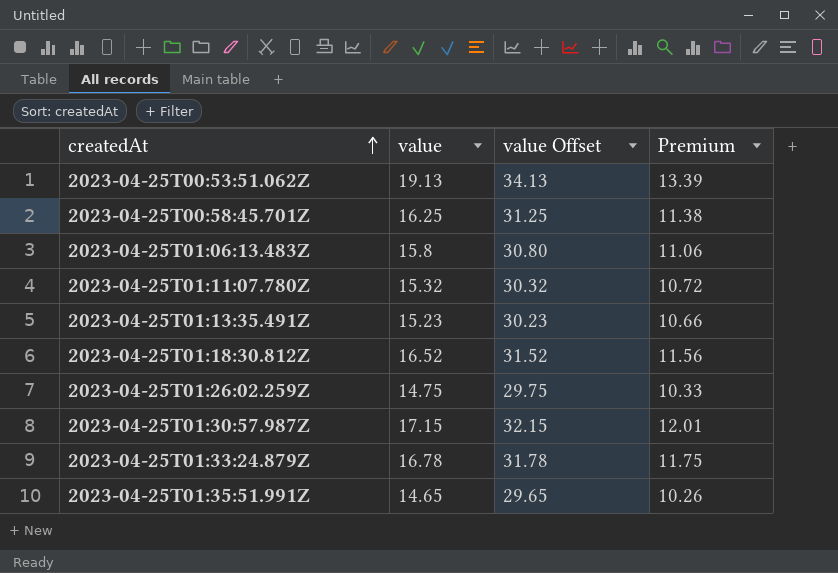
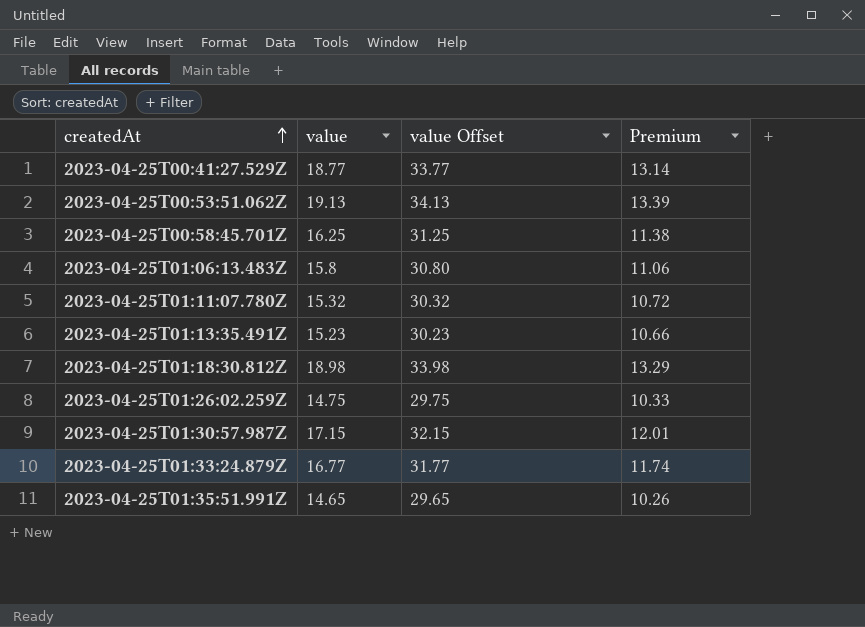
row 2023-04-25T00:41:27.529Z: none -> 18.77 | 33.77 | 13.14
2023-04-25T01:18:30.812Z | value: 16.52 -> 18.98
2023-04-25T01:18:30.812Z | value Offset: 31.52 -> 33.98
2023-04-25T01:18:30.812Z | Premium: 11.56 -> 13.29
2023-04-25T01:33:24.879Z | value: 16.78 -> 16.77
2023-04-25T01:33:24.879Z | value Offset: 31.78 -> 31.77
2023-04-25T01:33:24.879Z | Premium: 11.75 -> 11.74

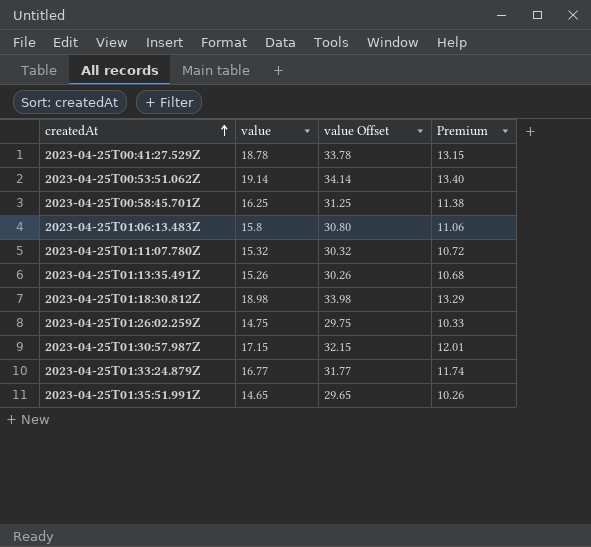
2023-04-25T00:41:27.529Z | value: 18.77 -> 18.78
2023-04-25T00:41:27.529Z | value Offset: 33.77 -> 33.78
2023-04-25T00:41:27.529Z | Premium: 13.14 -> 13.15
2023-04-25T00:53:51.062Z | value: 19.13 -> 19.14
2023-04-25T00:53:51.062Z | value Offset: 34.13 -> 34.14
2023-04-25T00:53:51.062Z | Premium: 13.39 -> 13.40
2023-04-25T01:13:35.491Z | value: 15.23 -> 15.26
2023-04-25T01:13:35.491Z | value Offset: 30.23 -> 30.26
2023-04-25T01:13:35.491Z | Premium: 10.66 -> 10.68

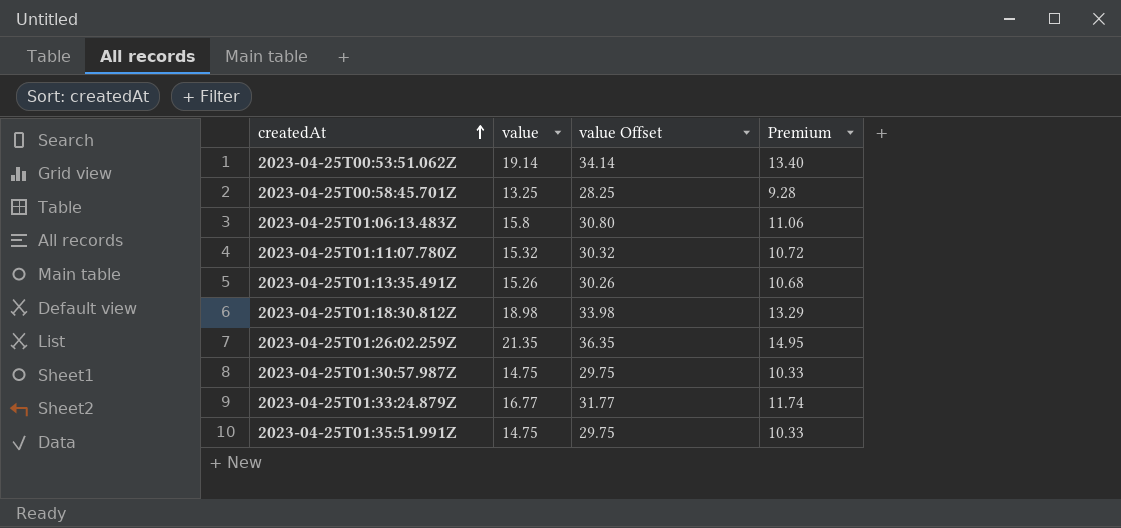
row 2023-04-25T00:41:27.529Z: 18.78 | 33.78 | 13.15 -> none
2023-04-25T00:58:45.701Z | value: 16.25 -> 13.25
2023-04-25T00:58:45.701Z | value Offset: 31.25 -> 28.25
2023-04-25T00:58:45.701Z | Premium: 11.38 -> 9.28
2023-04-25T01:26:02.259Z | value: 14.75 -> 21.35
2023-04-25T01:26:02.259Z | value Offset: 29.75 -> 36.35
2023-04-25T01:26:02.259Z | Premium: 10.33 -> 14.95
2023-04-25T01:30:57.987Z | value: 17.15 -> 14.75
2023-04-25T01:30:57.987Z | value Offset: 32.15 -> 29.75
2023-04-25T01:30:57.987Z | Premium: 12.01 -> 10.33
2023-04-25T01:35:51.991Z | value: 14.65 -> 14.75
2023-04-25T01:35:51.991Z | value Offset: 29.65 -> 29.75
2023-04-25T01:35:51.991Z | Premium: 10.26 -> 10.33

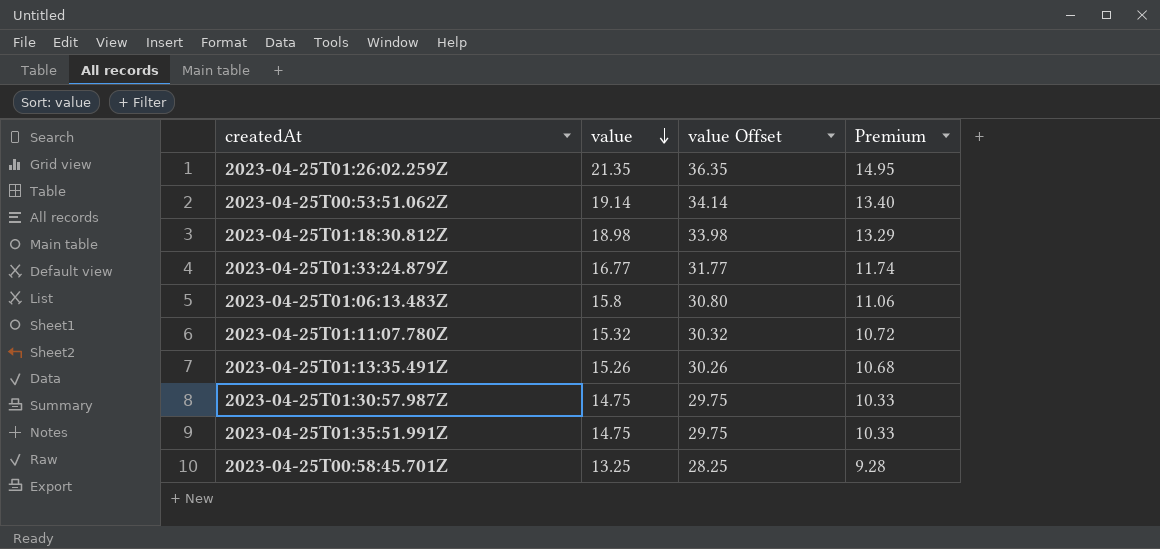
row order: createdAt ascending -> value descending

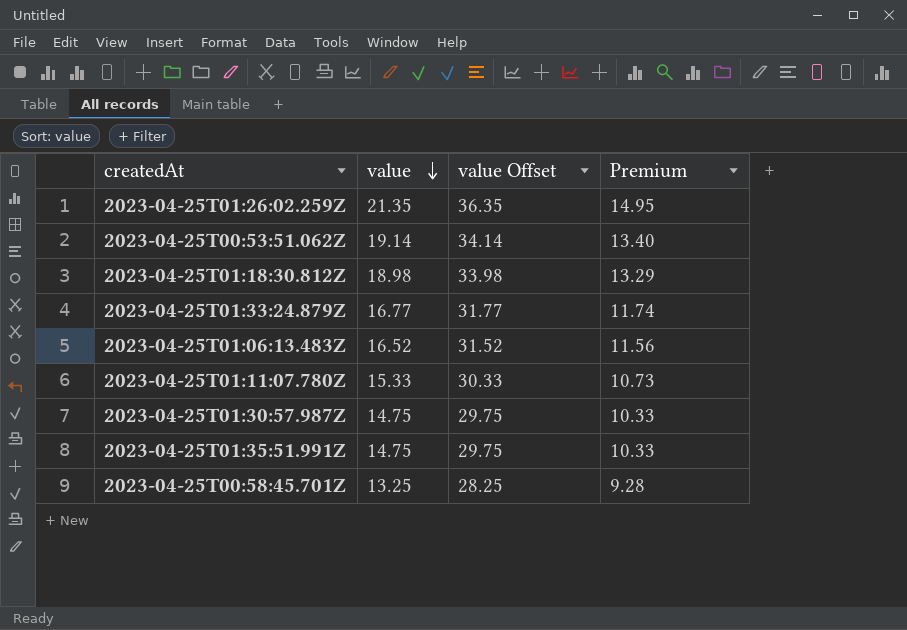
row 2023-04-25T01:13:35.491Z: 15.26 | 30.26 | 10.68 -> none
2023-04-25T01:06:13.483Z | value: 15.8 -> 16.52
2023-04-25T01:06:13.483Z | value Offset: 30.80 -> 31.52
2023-04-25T01:06:13.483Z | Premium: 11.06 -> 11.56
2023-04-25T01:11:07.780Z | value: 15.32 -> 15.33
2023-04-25T01:11:07.780Z | value Offset: 30.32 -> 30.33
2023-04-25T01:11:07.780Z | Premium: 10.72 -> 10.73

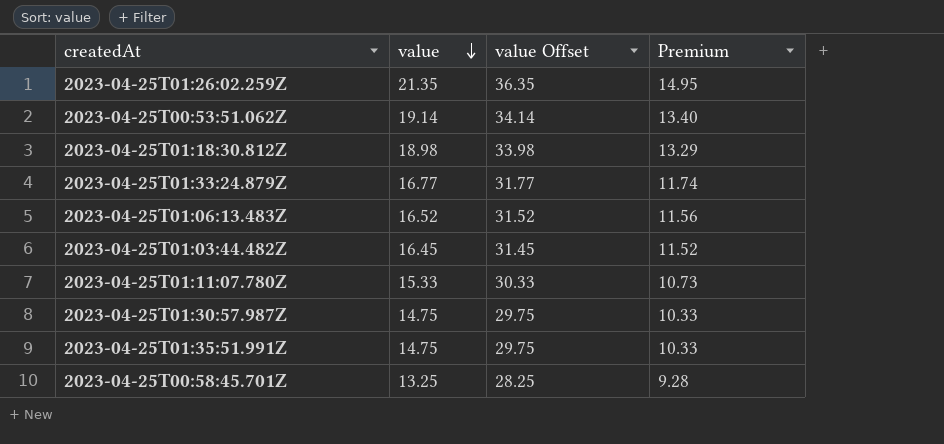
row 2023-04-25T01:03:44.482Z: none -> 16.45 | 31.45 | 11.52

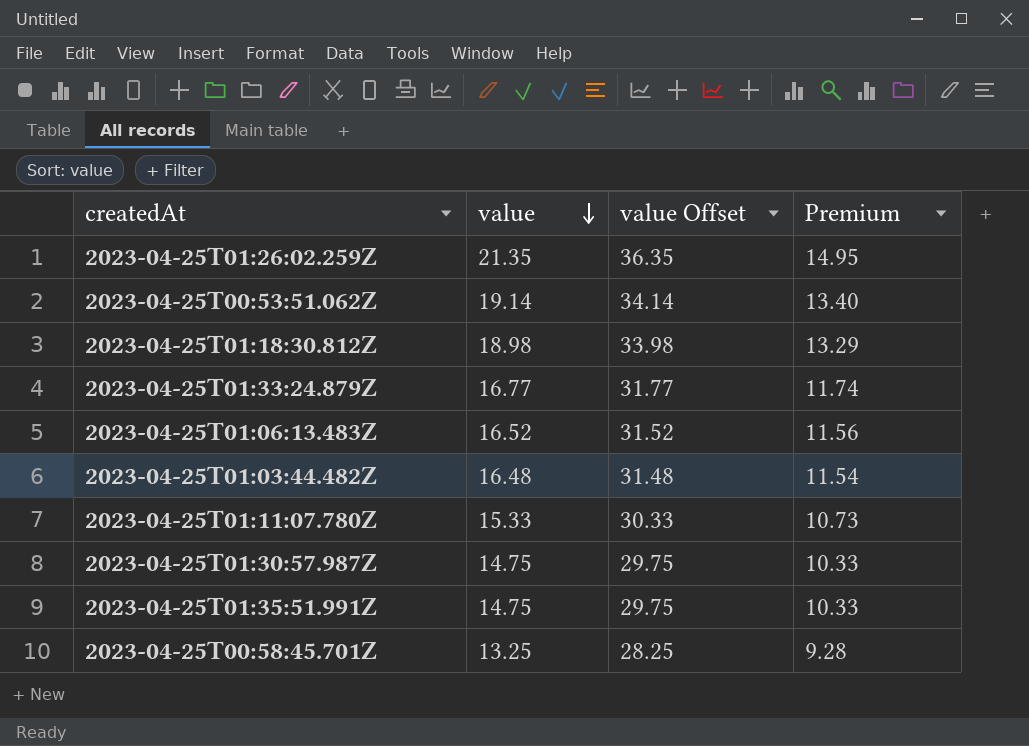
2023-04-25T01:03:44.482Z | value: 16.45 -> 16.48
2023-04-25T01:03:44.482Z | value Offset: 31.45 -> 31.48
2023-04-25T01:03:44.482Z | Premium: 11.52 -> 11.54

